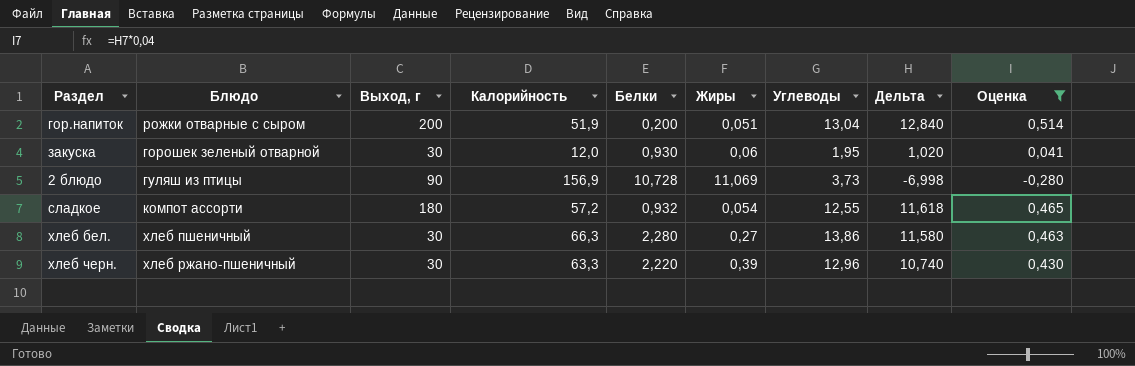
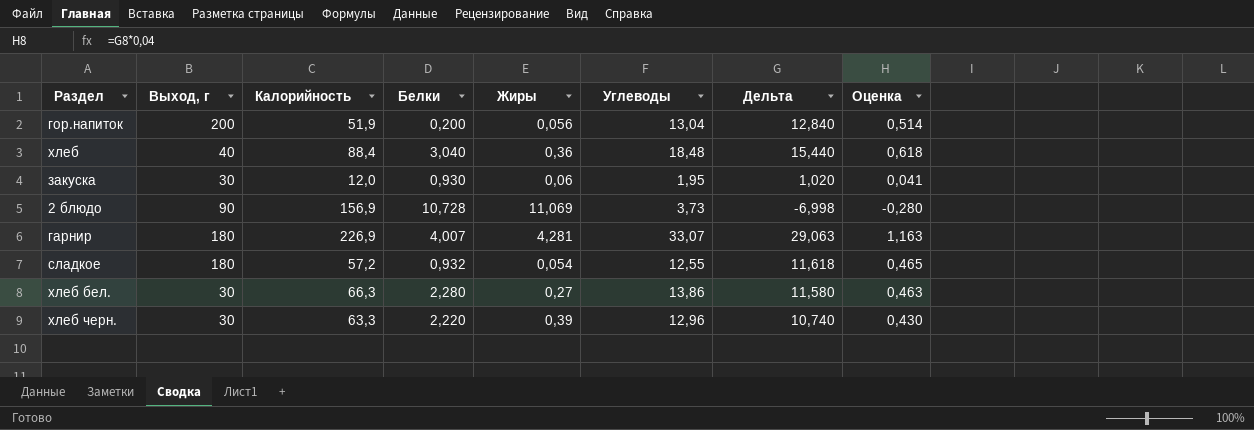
filter: Оценка <= 0,514 -> none
column Блюдо | position: 2 -> none
гор.напиток | Жиры: 0,051 -> 0,056

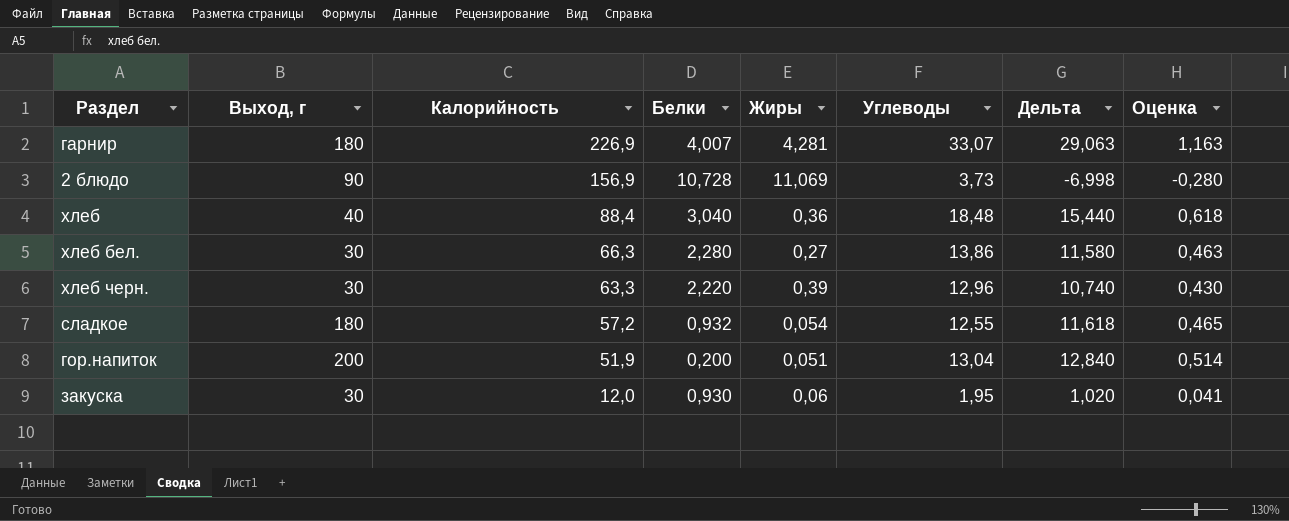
row order: none -> Калорийность descending
гор.напиток | Жиры: 0,056 -> 0,051

